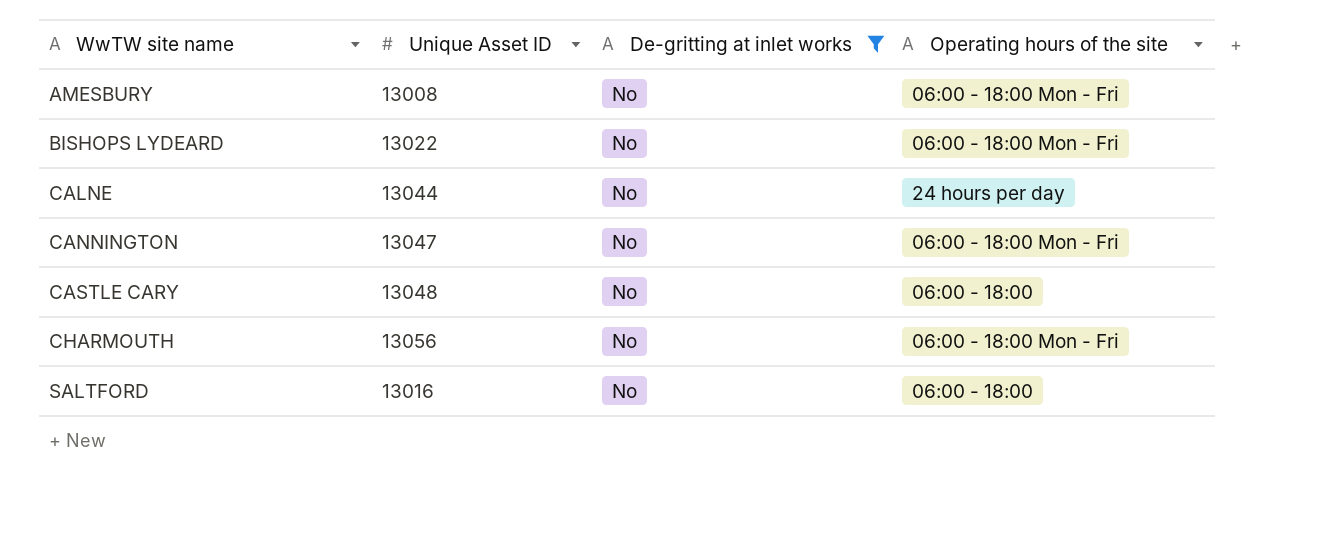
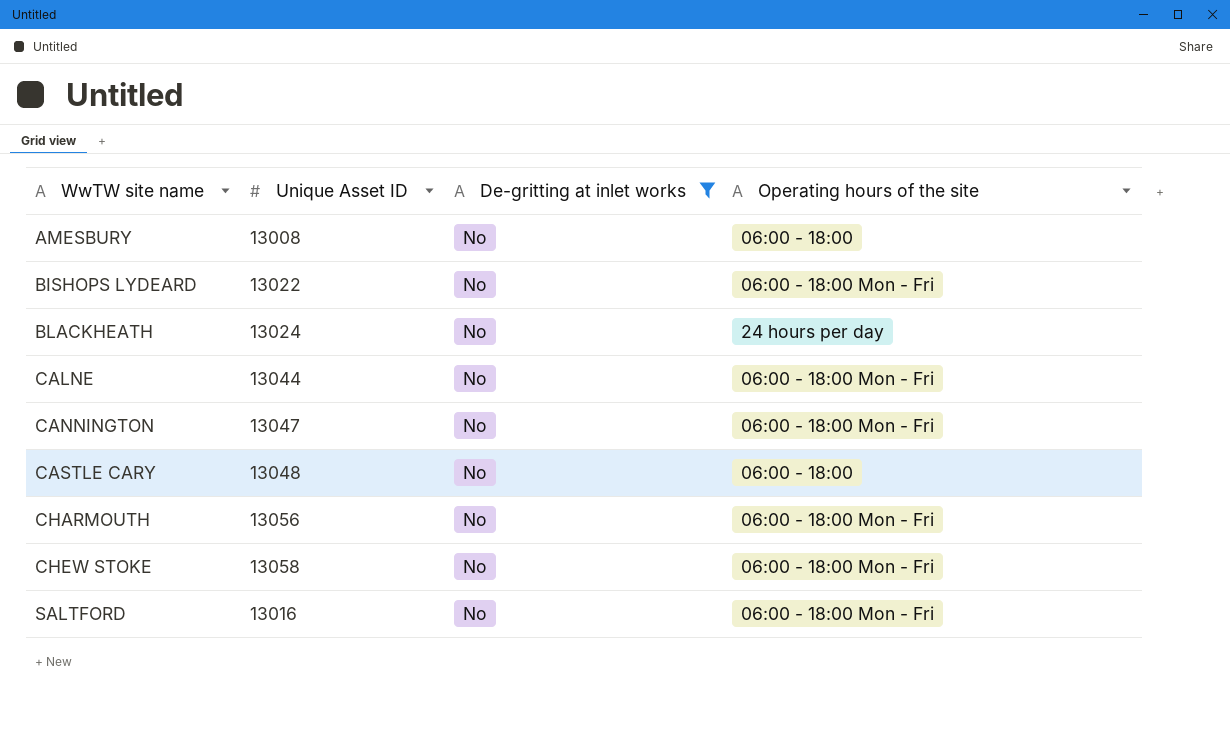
AMESBURY | Operating hours of the site: 06:00 - 18:00 Mon - Fri -> 06:00 - 18:00
row BLACKHEATH: none -> 13024 | No | 24 hours per day
CALNE | Operating hours of the site: 24 hours per day -> 06:00 - 18:00 Mon - Fri
row CHEW STOKE: none -> 13058 | No | 06:00 - 18:00 Mon - Fri
SALTFORD | Operating hours of the site: 06:00 - 18:00 -> 06:00 - 18:00 Mon - Fri

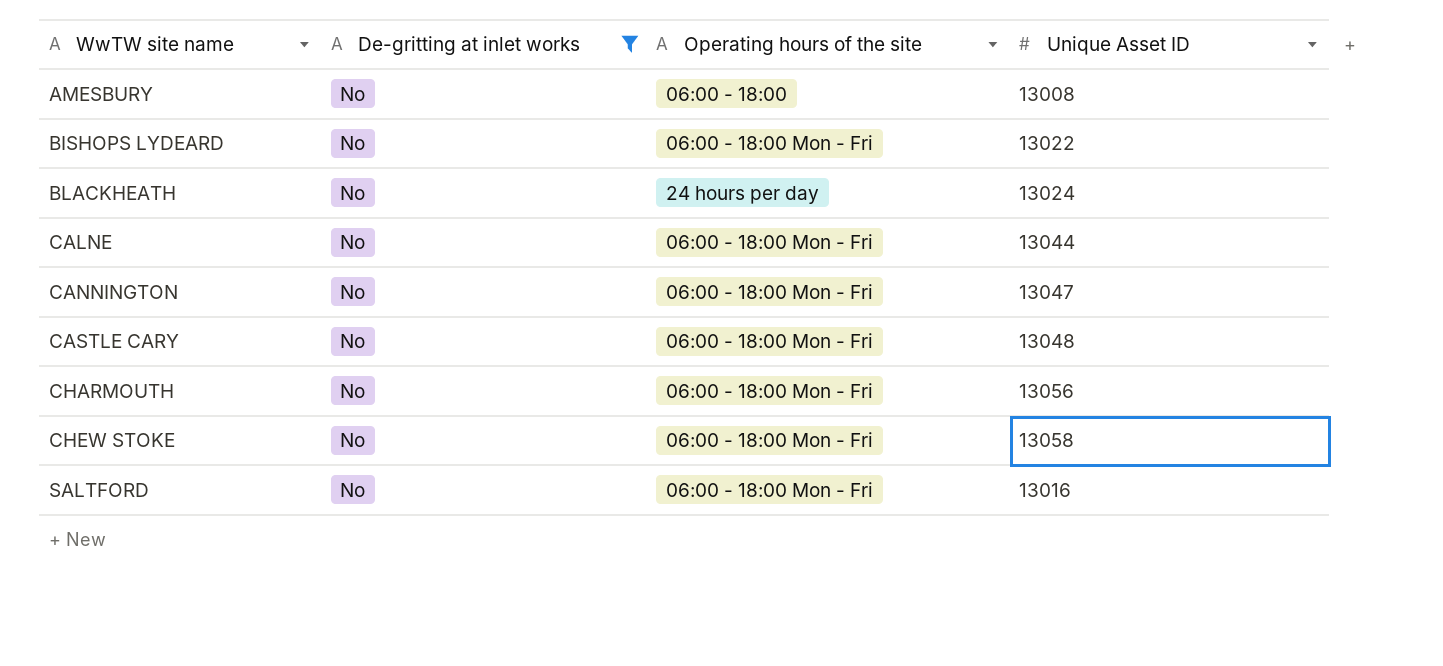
column Unique Asset ID | position: 2 -> 4
CASTLE CARY | Operating hours of the site: 06:00 - 18:00 -> 06:00 - 18:00 Mon - Fri

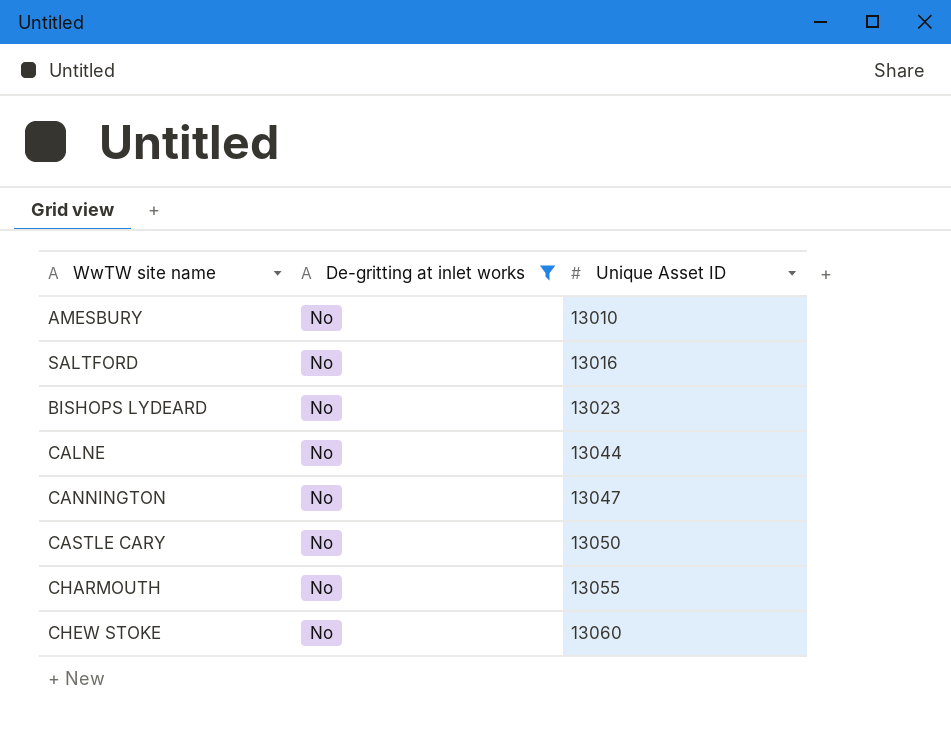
row order: WwTW site name ascending -> Unique Asset ID ascending
column Operating hours of the site | position: 3 -> none
row BLACKHEATH: No | 24 hours per day | 13024 -> none
AMESBURY | Unique Asset ID: 13008 -> 13010
BISHOPS LYDEARD | Unique Asset ID: 13022 -> 13023
CASTLE CARY | Unique Asset ID: 13048 -> 13050
CHARMOUTH | Unique Asset ID: 13056 -> 13055
CHEW STOKE | Unique Asset ID: 13058 -> 13060

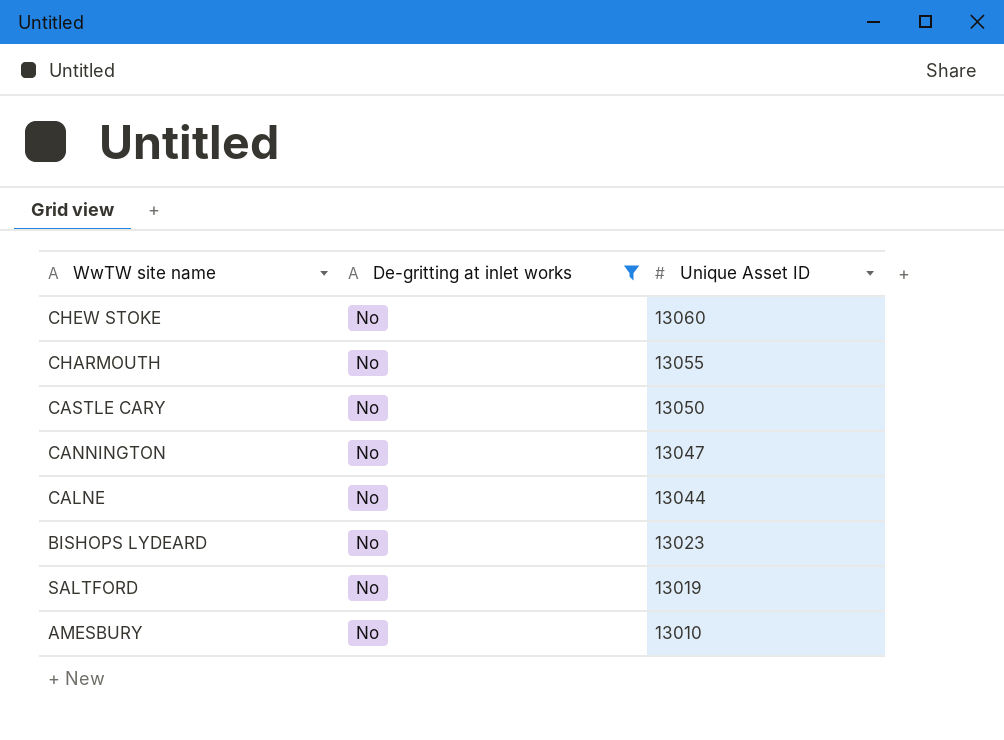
row order: Unique Asset ID ascending -> Unique Asset ID descending
SALTFORD | Unique Asset ID: 13016 -> 13019

